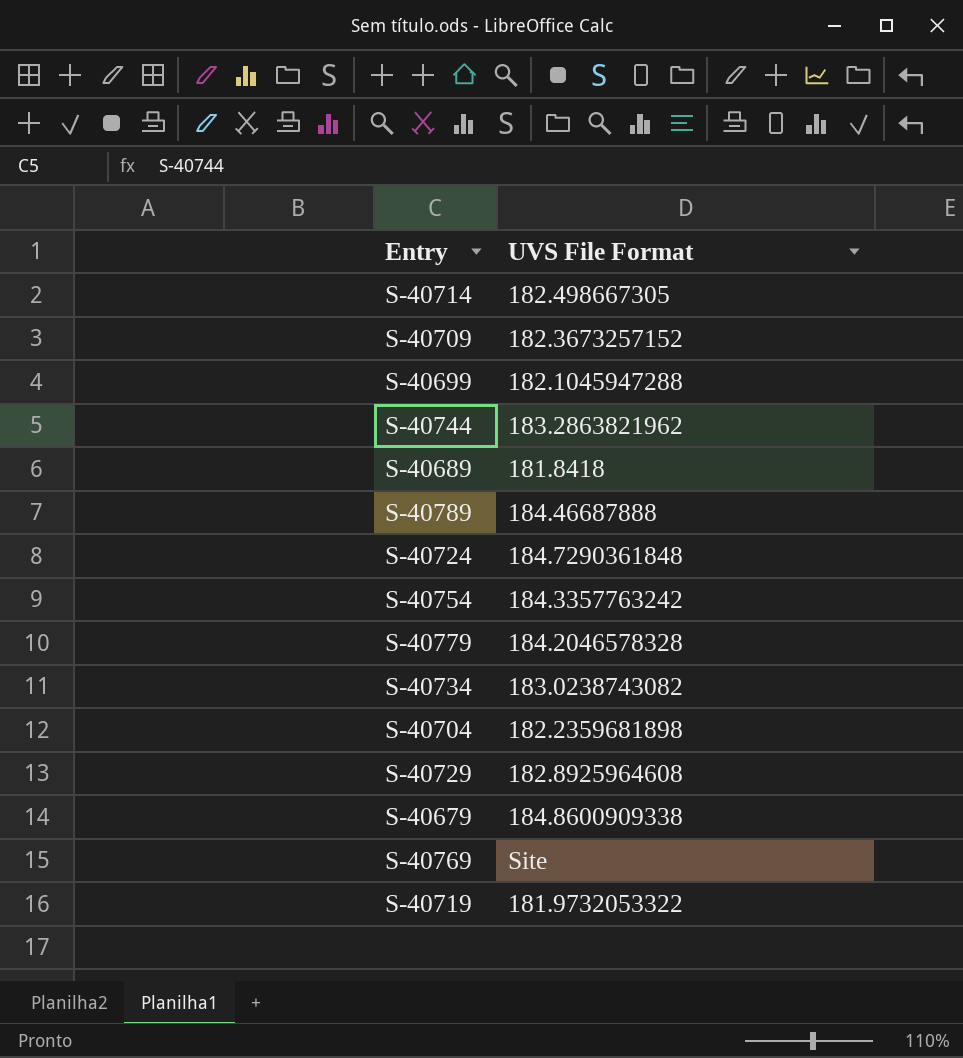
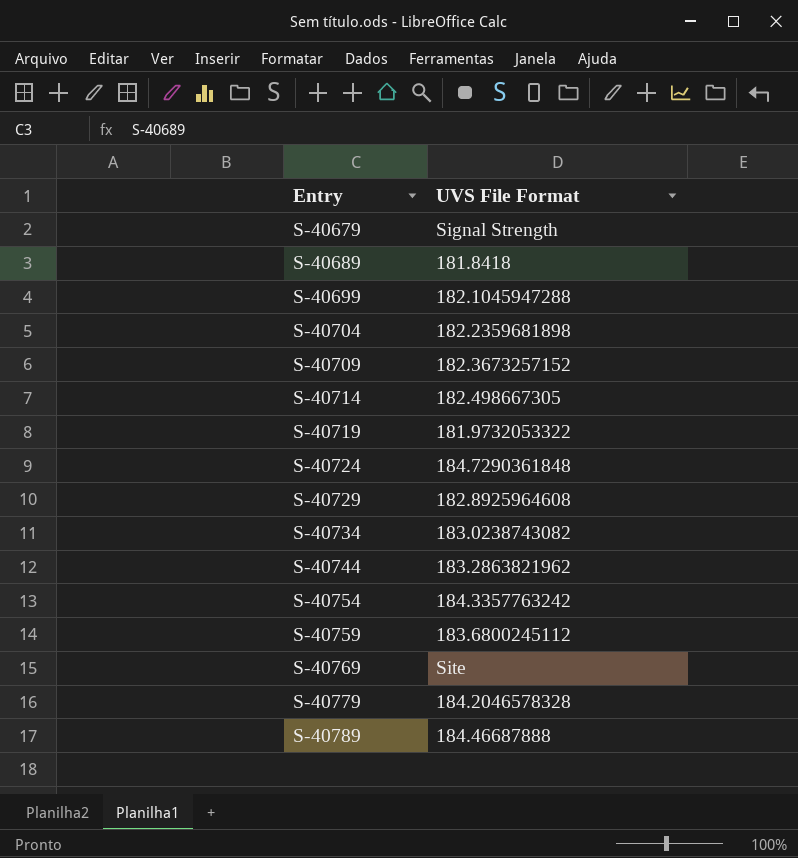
row order: none -> Entry ascending
S-40679 | UVS File Format: 184.8600909338 -> Signal Strength
row S-40759: none -> 183.6800245112

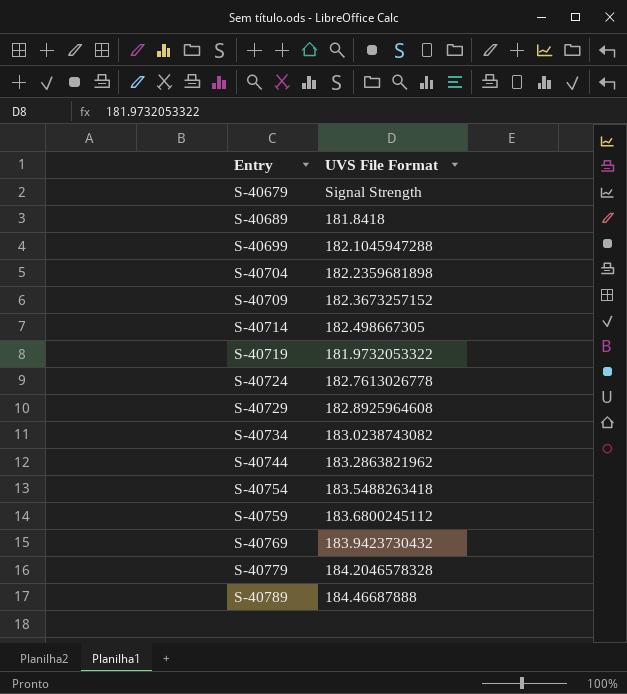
S-40724 | UVS File Format: 184.7290361848 -> 182.7613026778
S-40754 | UVS File Format: 184.3357763242 -> 183.5488263418
S-40769 | UVS File Format: Site -> 183.9423730432

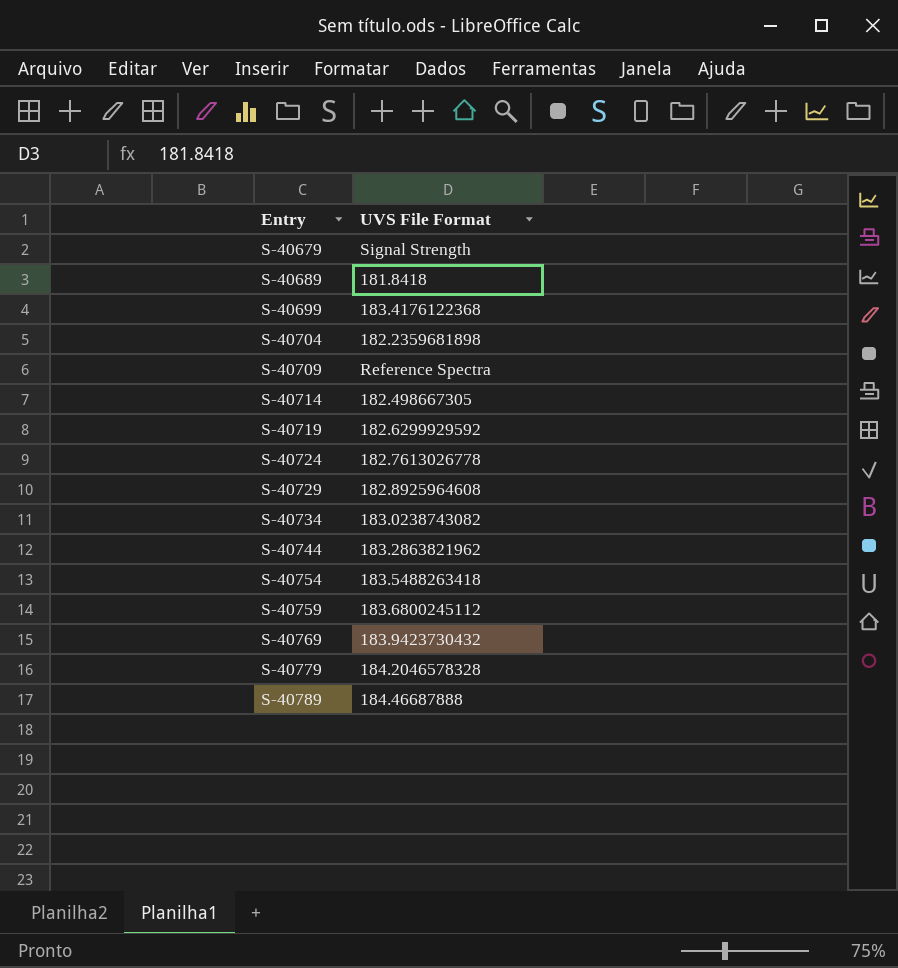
S-40699 | UVS File Format: 182.1045947288 -> 183.4176122368
S-40709 | UVS File Format: 182.3673257152 -> Reference Spectra
S-40719 | UVS File Format: 181.9732053322 -> 182.6299929592

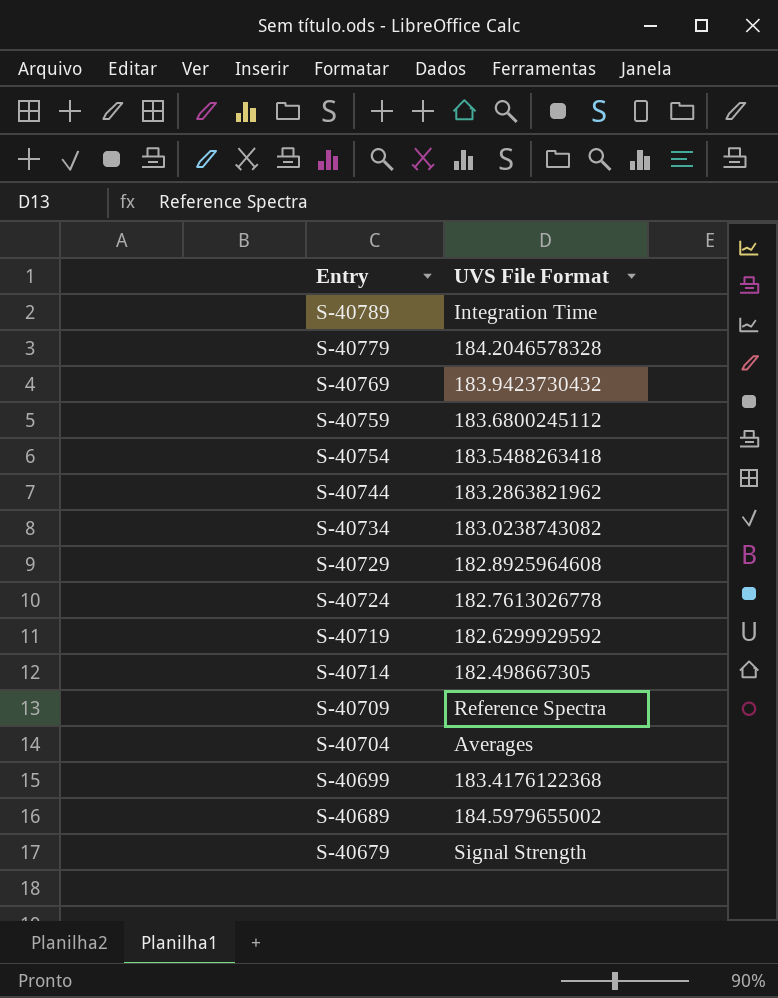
row order: Entry ascending -> Entry descending
S-40789 | UVS File Format: 184.46687888 -> Integration Time
S-40704 | UVS File Format: 182.2359681898 -> Averages
S-40689 | UVS File Format: 181.8418 -> 184.5979655002

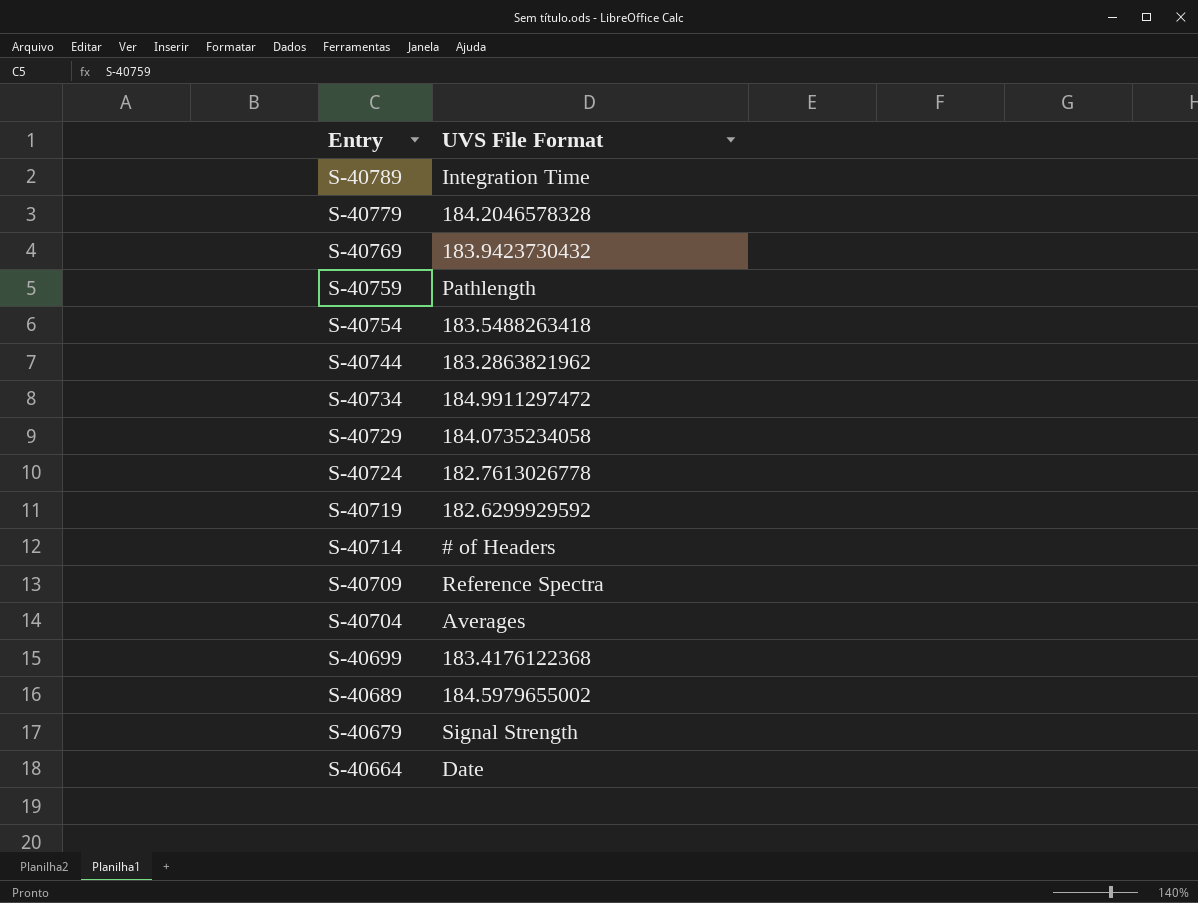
S-40759 | UVS File Format: 183.6800245112 -> Pathlength
S-40734 | UVS File Format: 183.0238743082 -> 184.9911297472
S-40729 | UVS File Format: 182.8925964608 -> 184.0735234058
S-40714 | UVS File Format: 182.498667305 -> # of Headers
row S-40664: none -> Date

